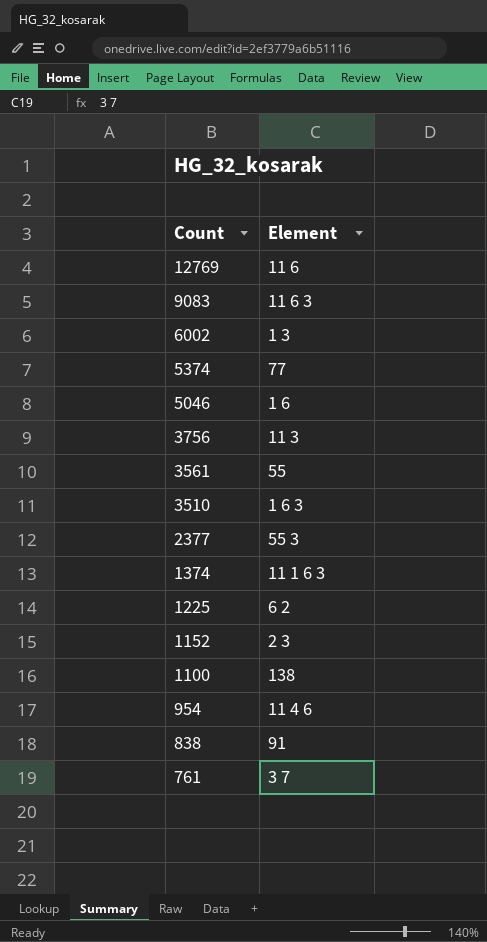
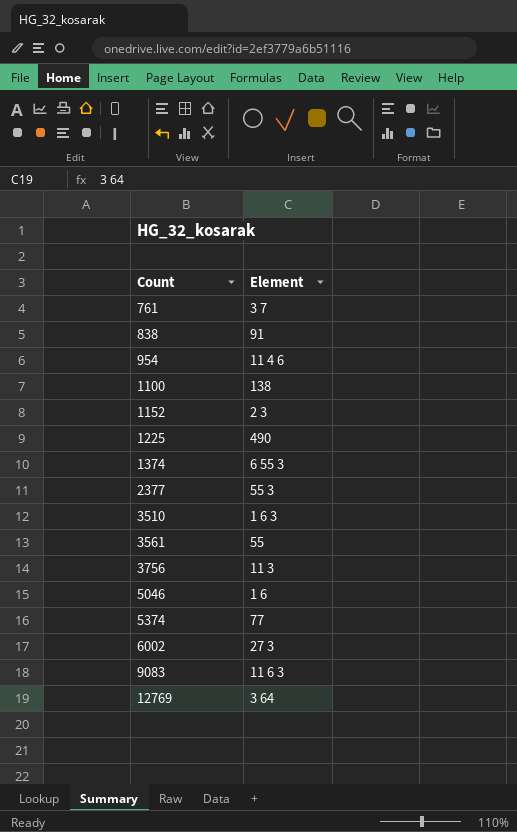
row order: Count descending -> Count ascending
1225 | Element: 6 2 -> 490
1374 | Element: 11 1 6 3 -> 6 55 3
6002 | Element: 1 3 -> 27 3
12769 | Element: 11 6 -> 3 64

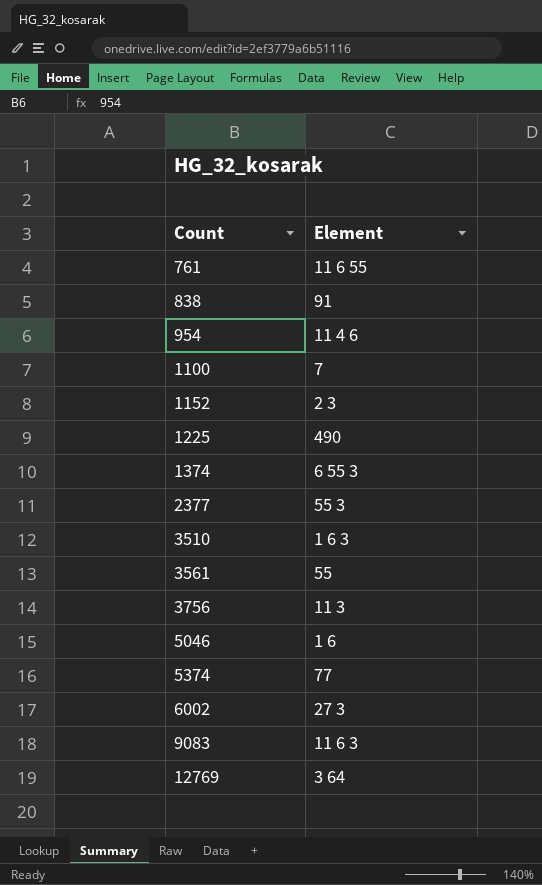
761 | Element: 3 7 -> 11 6 55
1100 | Element: 138 -> 7

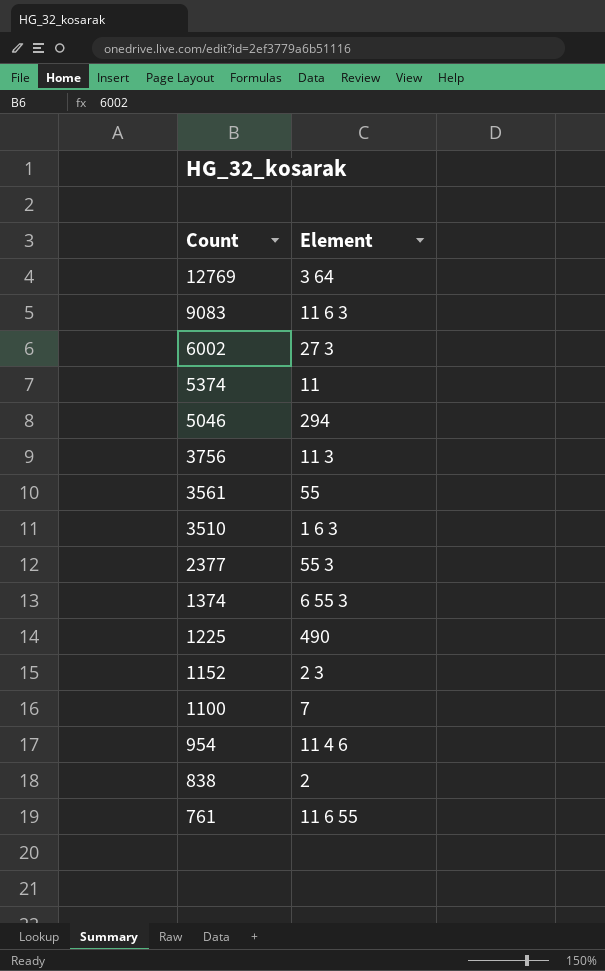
row order: Count ascending -> Count descending
5374 | Element: 77 -> 11
5046 | Element: 1 6 -> 294
838 | Element: 91 -> 2

